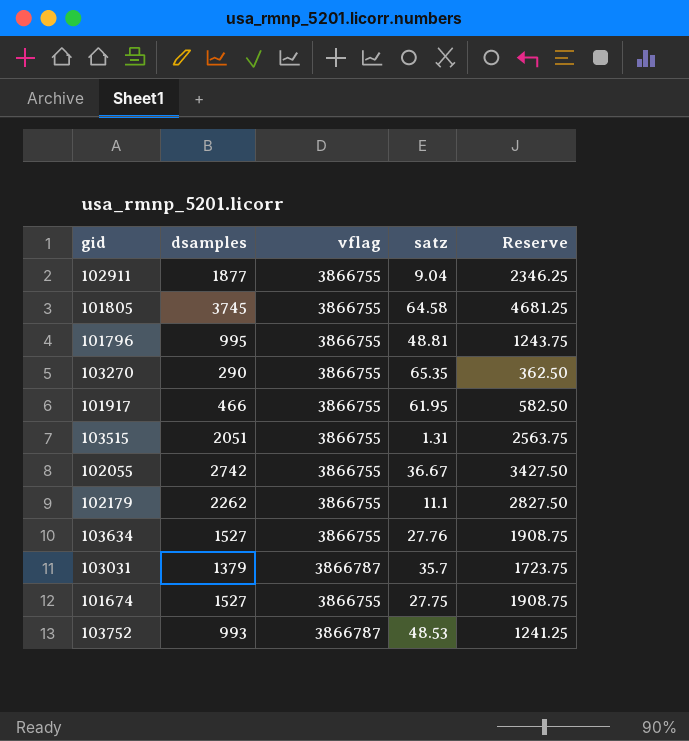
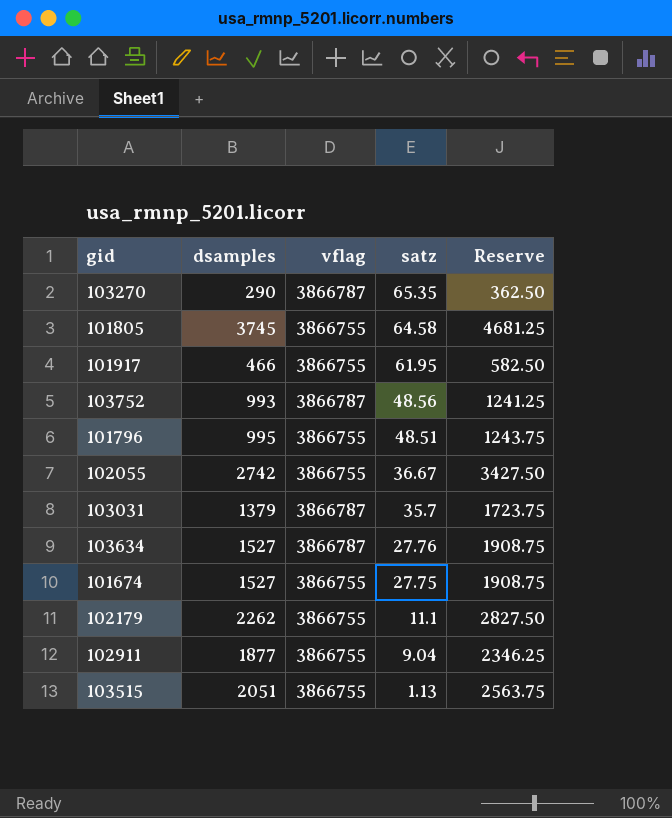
row order: none -> satz descending
103270 | vflag: 3866755 -> 3866787
103752 | satz: 48.53 -> 48.56
101796 | satz: 48.81 -> 48.51
103634 | vflag: 3866755 -> 3866787
103515 | satz: 1.31 -> 1.13

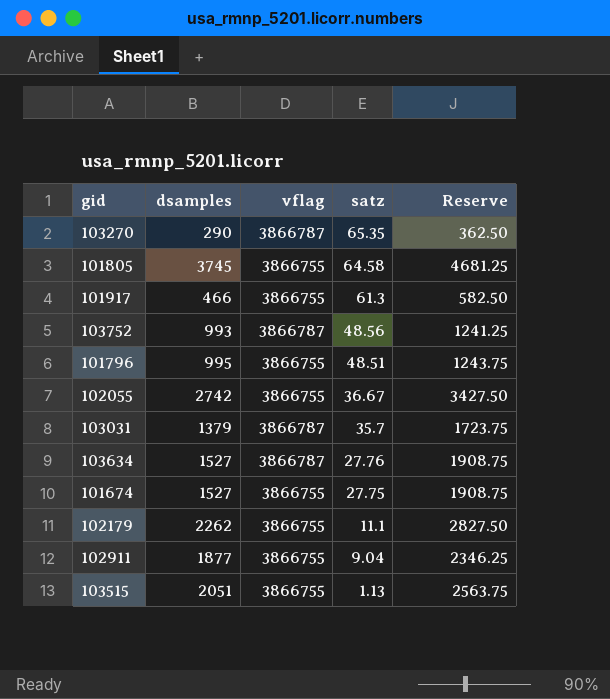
101917 | satz: 61.95 -> 61.3

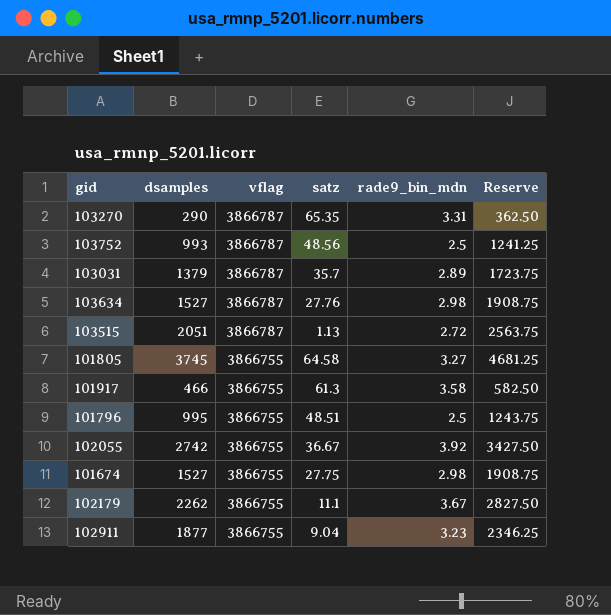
row order: satz descending -> vflag descending
column rade9_bin_mdn | position: none -> 5
103515 | vflag: 3866755 -> 3866787

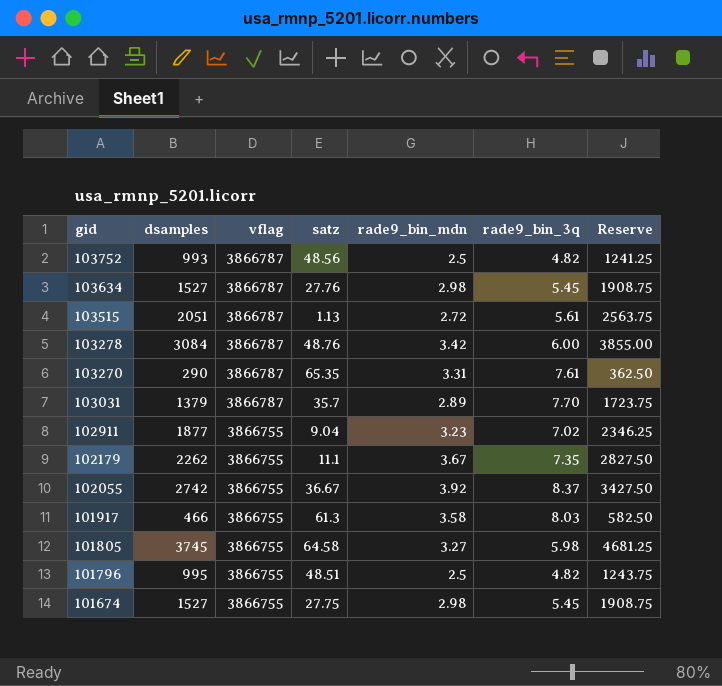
row order: vflag descending -> gid descending
column rade9_bin_3q | position: none -> 6
row 103278: none -> 3084 | 3866787 | 48.76 | 3.42 | 6.00 | 3855.00

